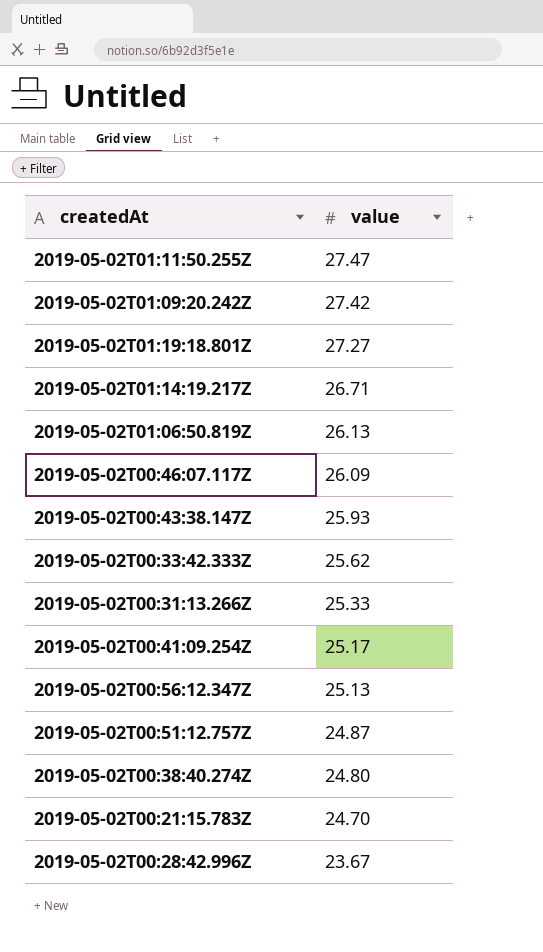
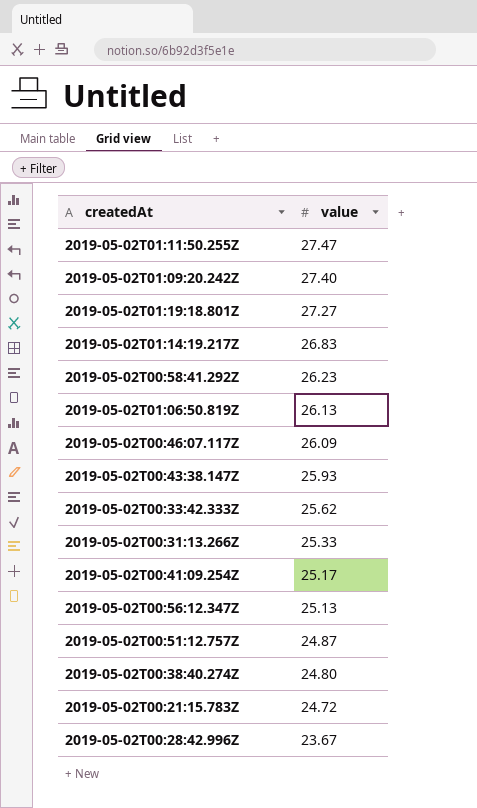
2019-05-02T01:09:20.242Z | value: 27.42 -> 27.40
2019-05-02T01:14:19.217Z | value: 26.71 -> 26.83
row 2019-05-02T00:58:41.292Z: none -> 26.23
2019-05-02T00:21:15.783Z | value: 24.70 -> 24.72

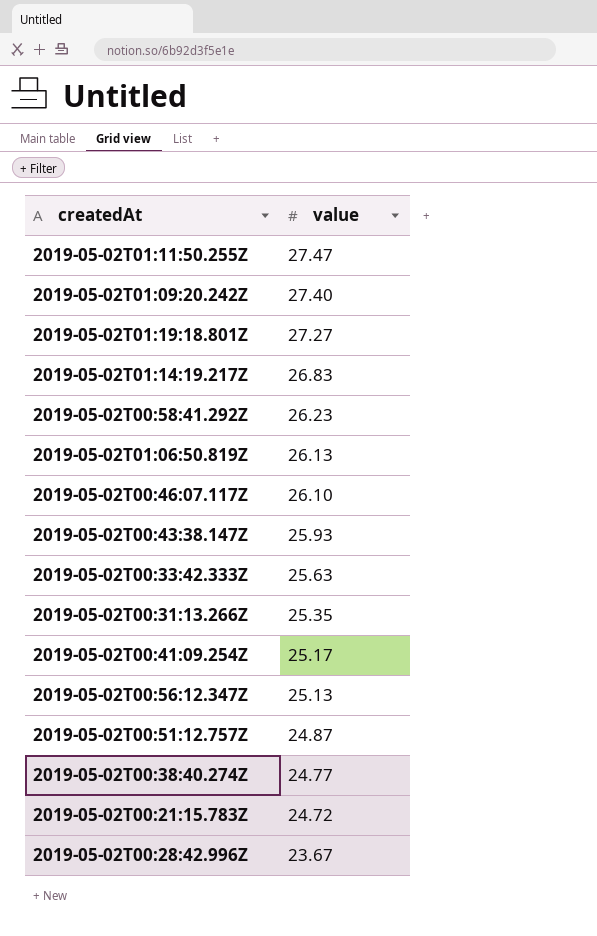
2019-05-02T00:46:07.117Z | value: 26.09 -> 26.10
2019-05-02T00:33:42.333Z | value: 25.62 -> 25.63
2019-05-02T00:31:13.266Z | value: 25.33 -> 25.35
2019-05-02T00:38:40.274Z | value: 24.80 -> 24.77

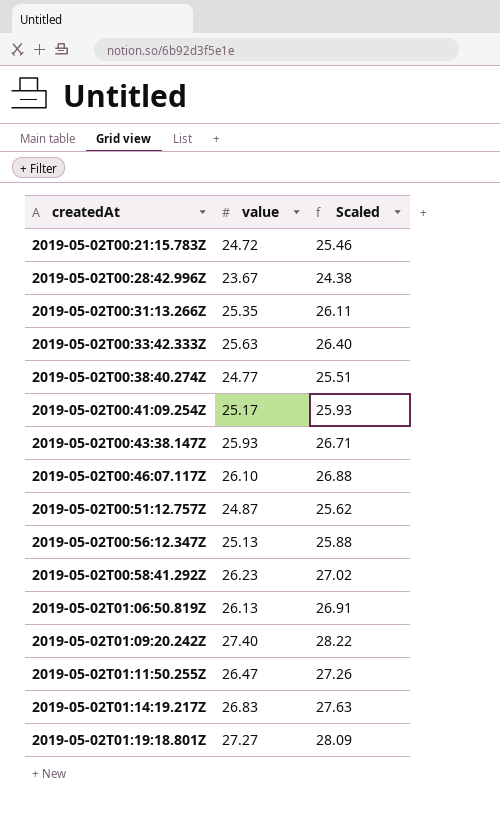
row order: value descending -> createdAt ascending
column Scaled | formula: none -> [value] * 1.03
2019-05-02T01:11:50.255Z | value: 27.47 -> 26.47

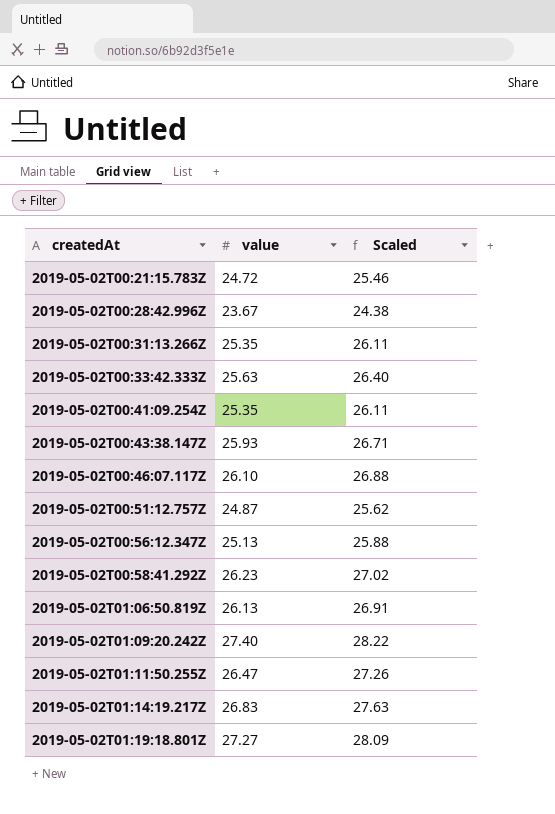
row 2019-05-02T00:38:40.274Z: 24.77 | 25.51 -> none
2019-05-02T00:41:09.254Z | value: 25.17 -> 25.35
2019-05-02T00:41:09.254Z | Scaled: 25.93 -> 26.11

